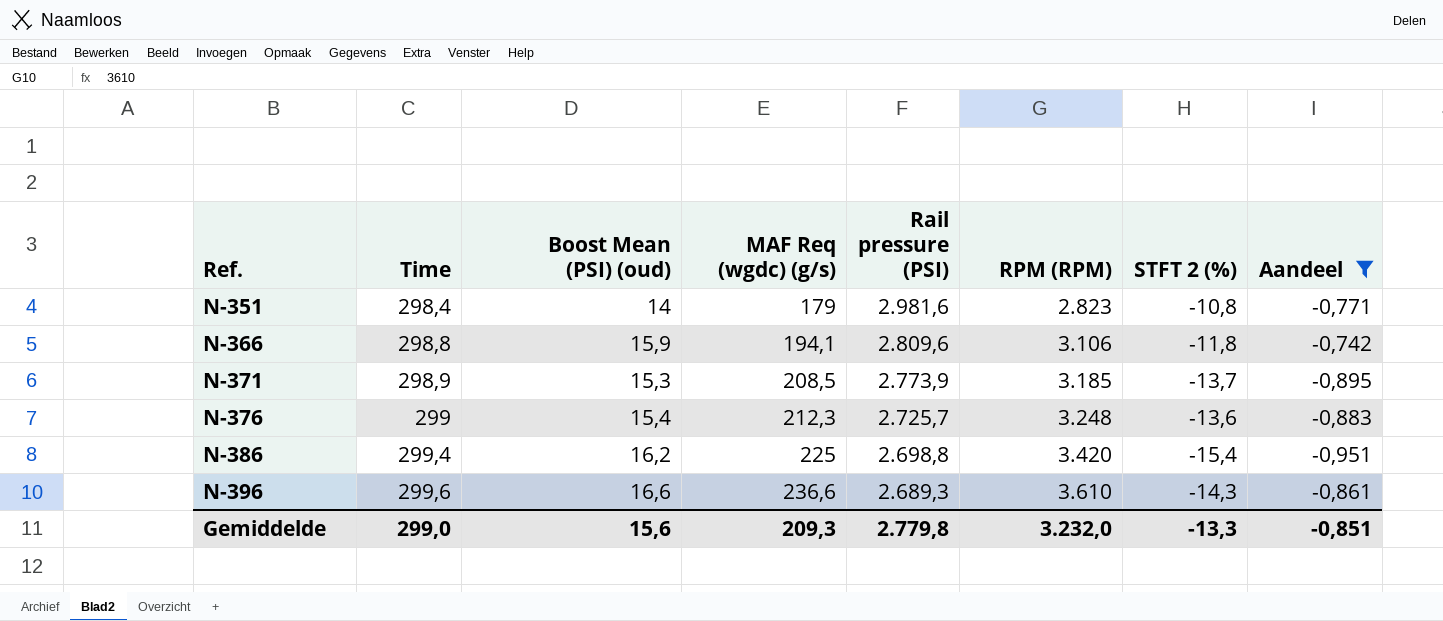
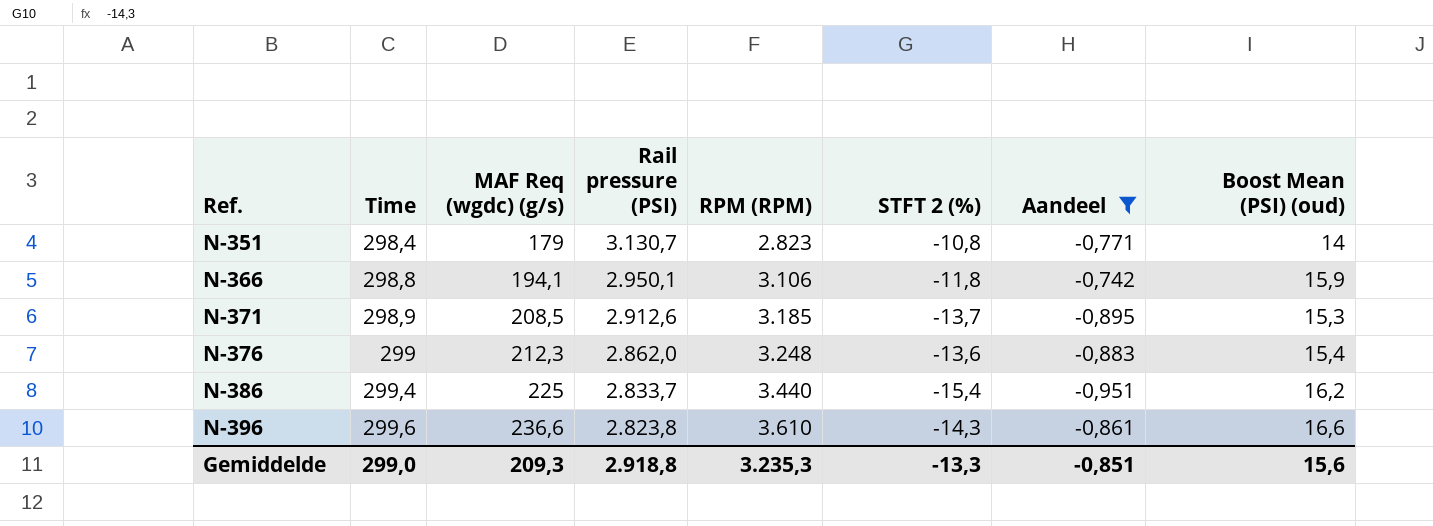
column Boost Mean (PSI) (oud) | position: 3 -> 8
N-351 | Rail pressure (PSI): 2.981,6 -> 3.130,7
N-366 | Rail pressure (PSI): 2.809,6 -> 2.950,1
N-371 | Rail pressure (PSI): 2.773,9 -> 2.912,6
N-376 | Rail pressure (PSI): 2.725,7 -> 2.862,0
N-386 | Rail pressure (PSI): 2.698,8 -> 2.833,7
N-386 | RPM (RPM): 3.420 -> 3.440
N-396 | Rail pressure (PSI): 2.689,3 -> 2.823,8
Gemiddelde | Rail pressure (PSI): 2.779,8 -> 2.918,8
Gemiddelde | RPM (RPM): 3.232,0 -> 3.235,3

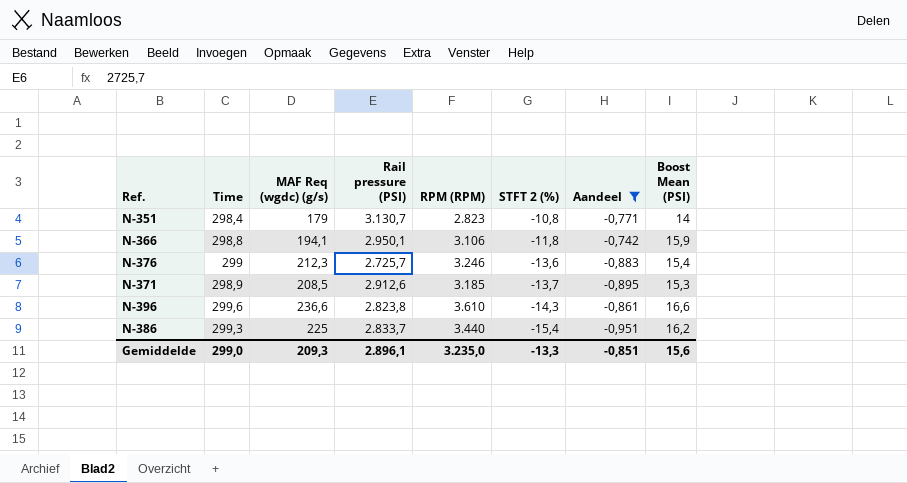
row order: Ref. ascending -> STFT 2 (%) descending
column name: Boost Mean (PSI) (oud) -> Boost Mean (PSI)
N-376 | Rail pressure (PSI): 2.862,0 -> 2.725,7
N-376 | RPM (RPM): 3.248 -> 3.246
N-386 | Time: 299,4 -> 299,3
Gemiddelde | Rail pressure (PSI): 2.918,8 -> 2.896,1
Gemiddelde | RPM (RPM): 3.235,3 -> 3.235,0

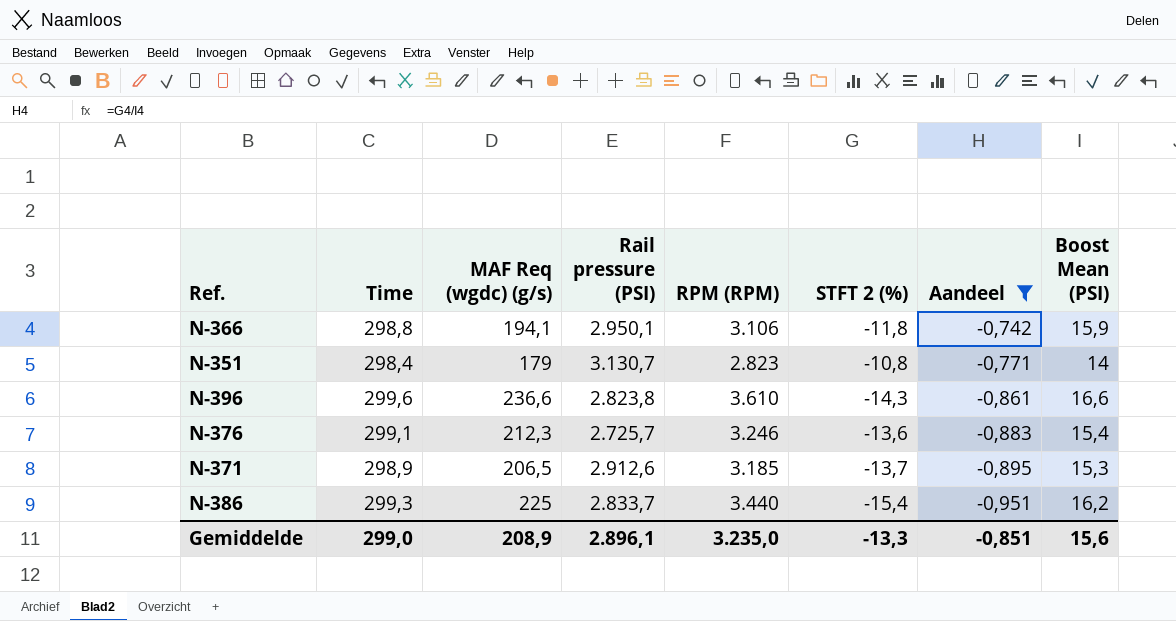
row order: STFT 2 (%) descending -> Aandeel descending
N-376 | Time: 299 -> 299,1
N-371 | MAF Req (wgdc) (g/s): 208,5 -> 206,5
Gemiddelde | MAF Req (wgdc) (g/s): 209,3 -> 208,9

